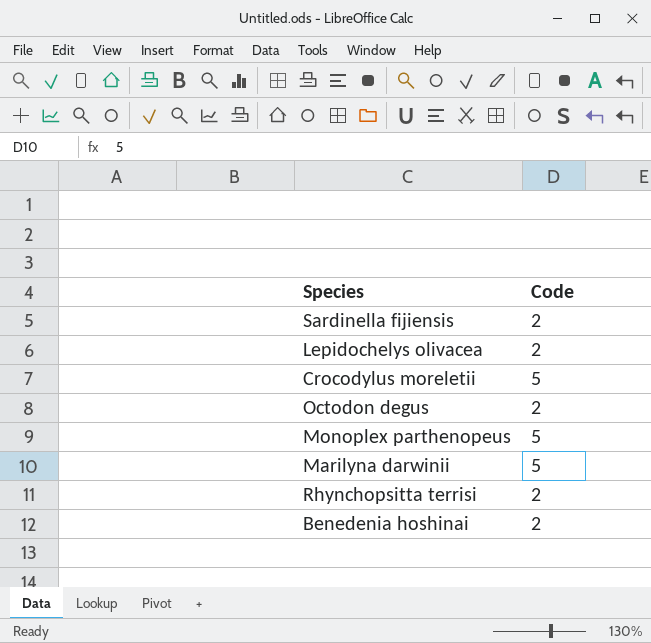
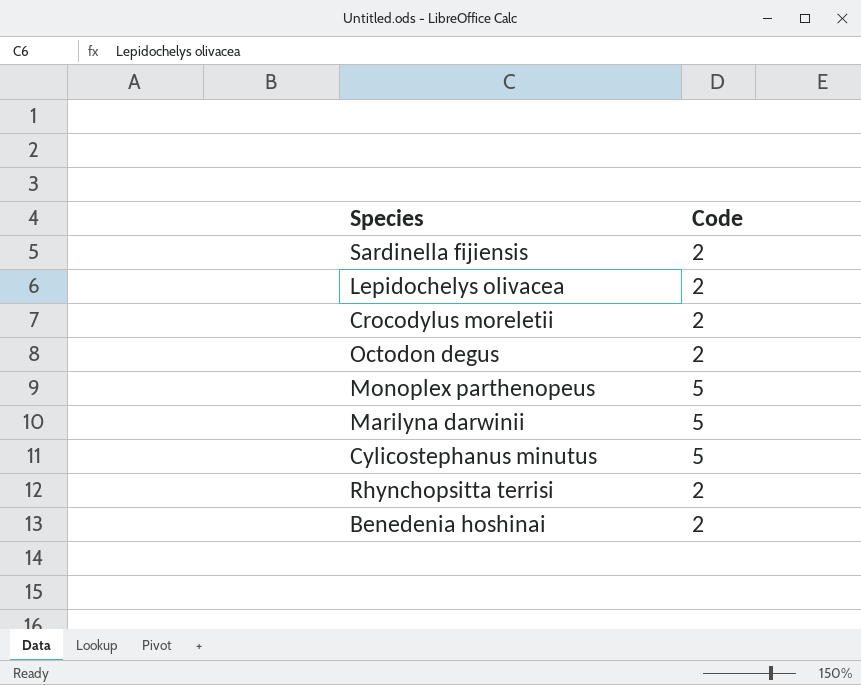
Crocodylus moreletii | Code: 5 -> 2
row Cylicostephanus minutus: none -> 5

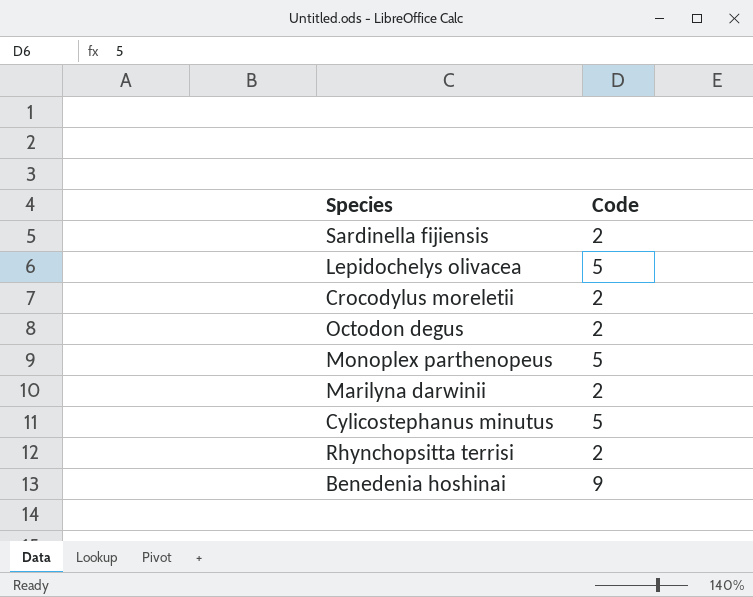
Lepidochelys olivacea | Code: 2 -> 5
Marilyna darwinii | Code: 5 -> 2
Benedenia hoshinai | Code: 2 -> 9

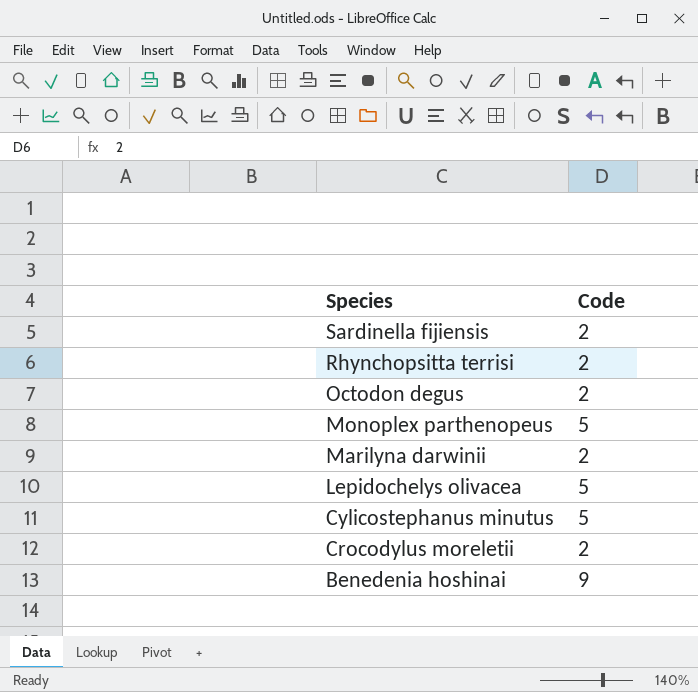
row order: none -> Species descending

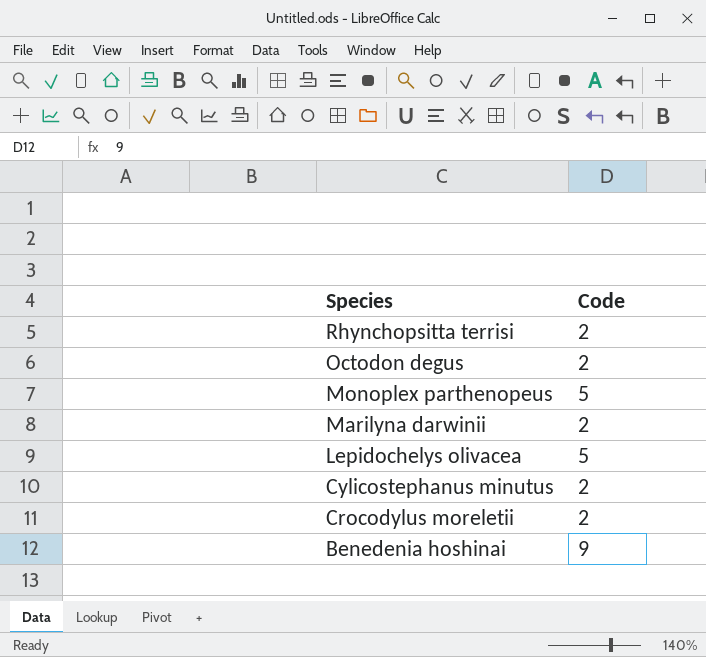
row Sardinella fijiensis: 2 -> none
Cylicostephanus minutus | Code: 5 -> 2

